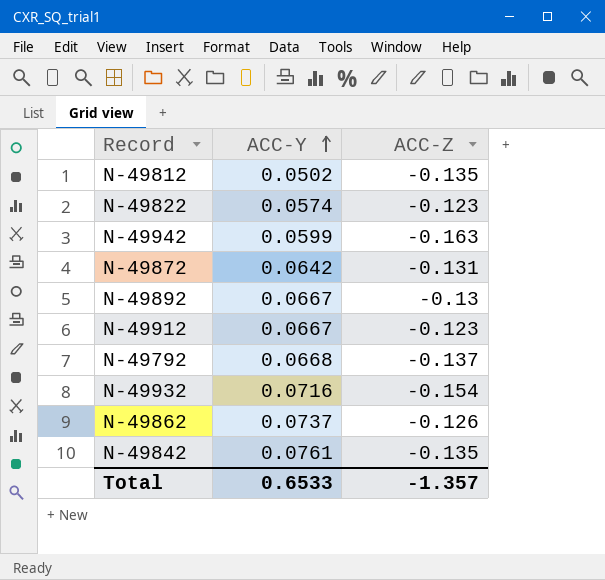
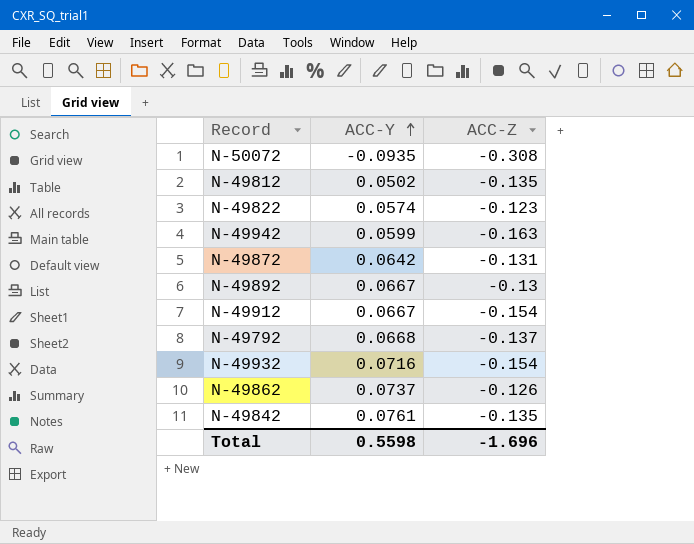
row N-50072: none -> -0.0935 | -0.308
N-49912 | ACC-Z: -0.123 -> -0.154
Total | ACC-Y: 0.6533 -> 0.5598
Total | ACC-Z: -1.357 -> -1.696

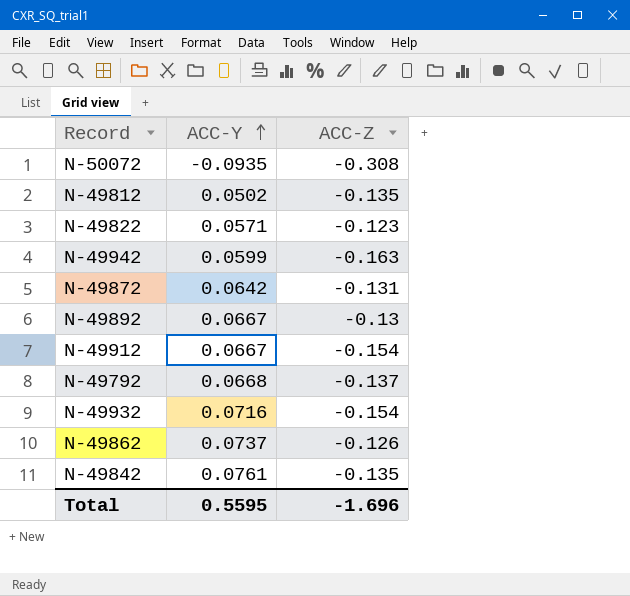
N-49822 | ACC-Y: 0.0574 -> 0.0571
Total | ACC-Y: 0.5598 -> 0.5595

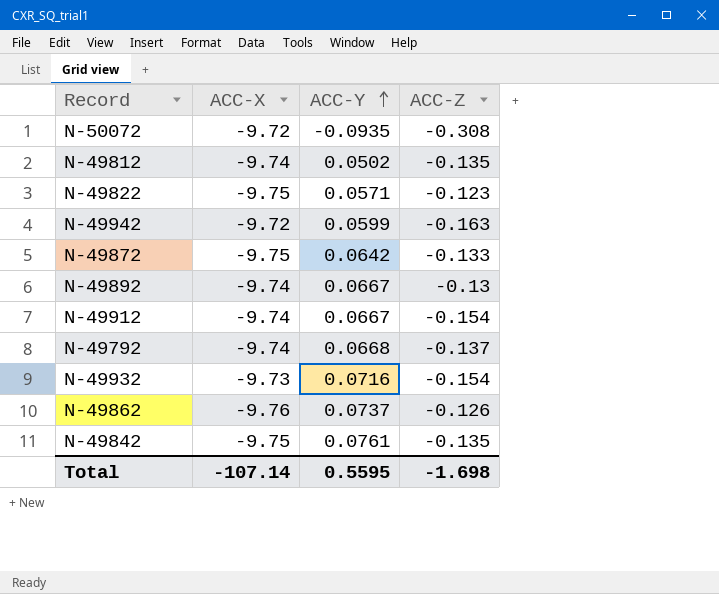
column ACC-X | position: none -> 2
N-49872 | ACC-Z: -0.131 -> -0.133
Total | ACC-Z: -1.696 -> -1.698

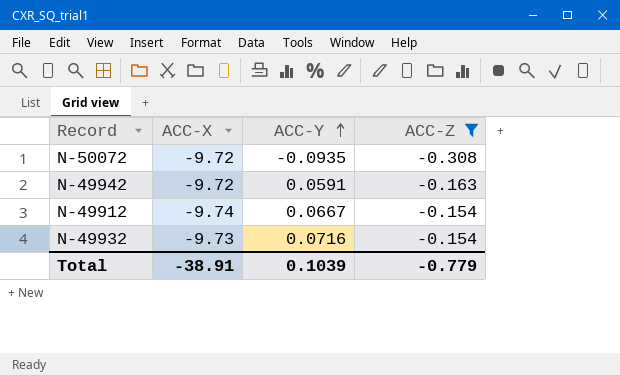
filter: none -> ACC-Z <= -0.154
N-49942 | ACC-Y: 0.0599 -> 0.0591
Total | ACC-X: -107.14 -> -38.91
Total | ACC-Y: 0.5595 -> 0.1039
Total | ACC-Z: -1.698 -> -0.779

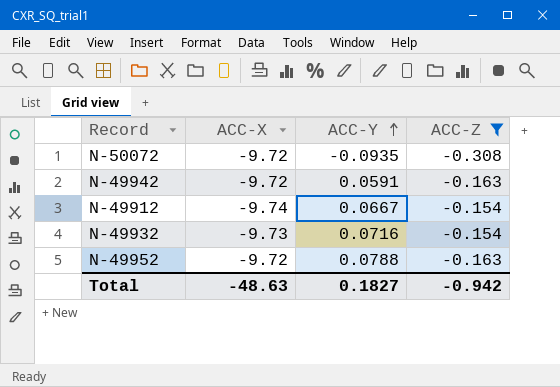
row N-49952: none -> -9.72 | 0.0788 | -0.163
Total | ACC-X: -38.91 -> -48.63
Total | ACC-Y: 0.1039 -> 0.1827
Total | ACC-Z: -0.779 -> -0.942

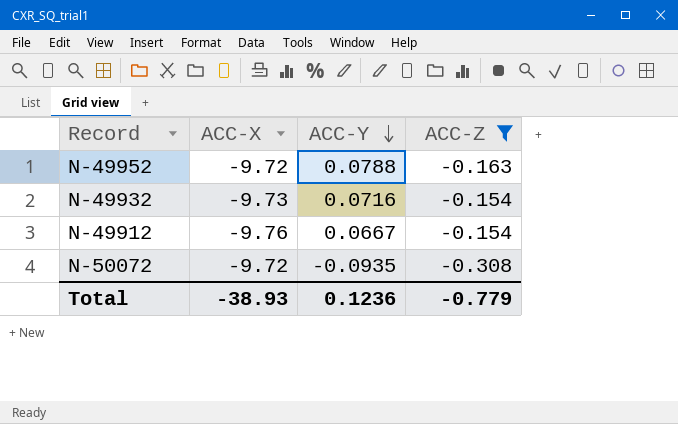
row order: ACC-Y ascending -> ACC-Y descending
row N-49942: -9.72 | 0.0591 | -0.163 -> none
N-49912 | ACC-X: -9.74 -> -9.76
Total | ACC-X: -48.63 -> -38.93
Total | ACC-Y: 0.1827 -> 0.1236
Total | ACC-Z: -0.942 -> -0.779

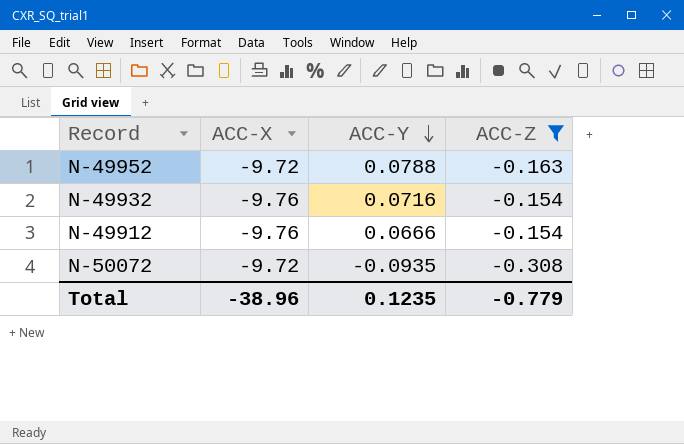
N-49932 | ACC-X: -9.73 -> -9.76
N-49912 | ACC-Y: 0.0667 -> 0.0666
Total | ACC-X: -38.93 -> -38.96
Total | ACC-Y: 0.1236 -> 0.1235

